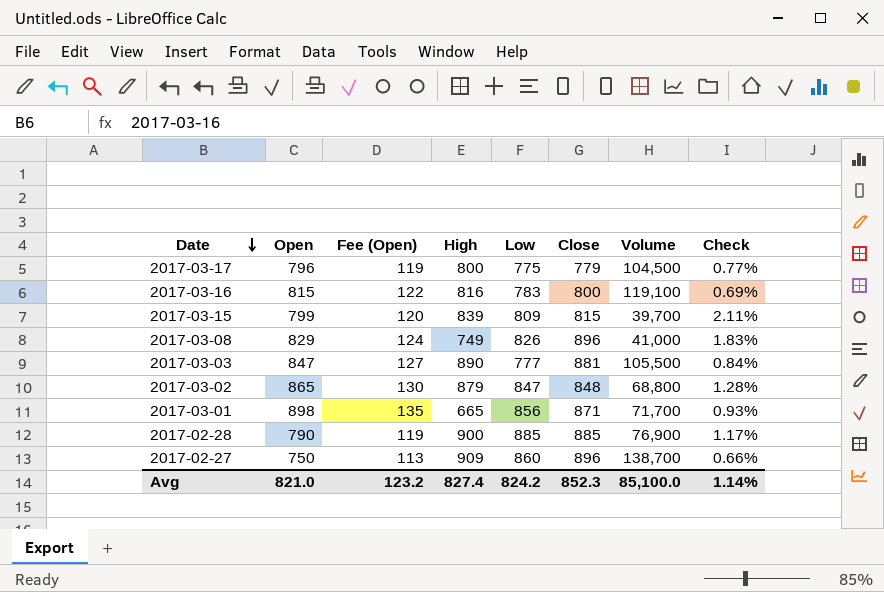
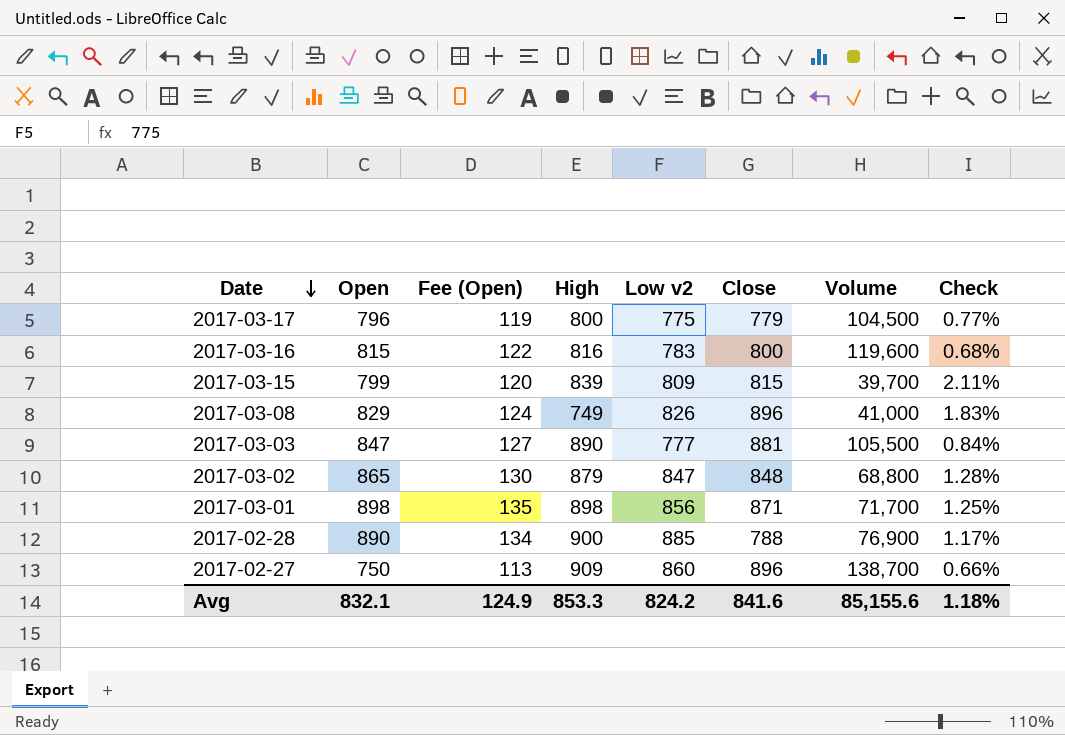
column name: Low -> Low v2
2017-03-16 | Volume: 119,100 -> 119,600
2017-03-16 | Check: 0.69% -> 0.68%
2017-03-01 | High: 665 -> 898
2017-03-01 | Check: 0.93% -> 1.25%
2017-02-28 | Open: 790 -> 890
2017-02-28 | Fee (Open): 119 -> 134
2017-02-28 | Close: 885 -> 788
Avg | Open: 821.0 -> 832.1
Avg | Fee (Open): 123.2 -> 124.9
Avg | High: 827.4 -> 853.3
Avg | Close: 852.3 -> 841.6
Avg | Volume: 85,100.0 -> 85,155.6
Avg | Check: 1.14% -> 1.18%

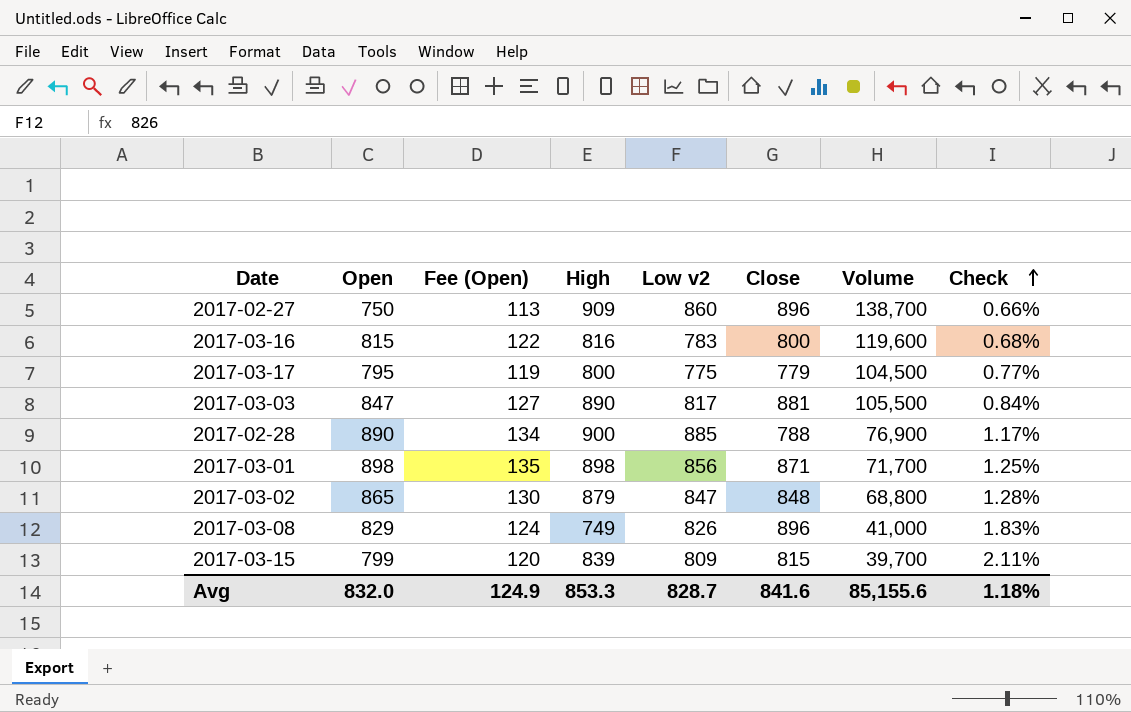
row order: Date descending -> Check ascending
2017-03-17 | Open: 796 -> 795
2017-03-03 | Low v2: 777 -> 817
Avg | Open: 832.1 -> 832.0
Avg | Low v2: 824.2 -> 828.7

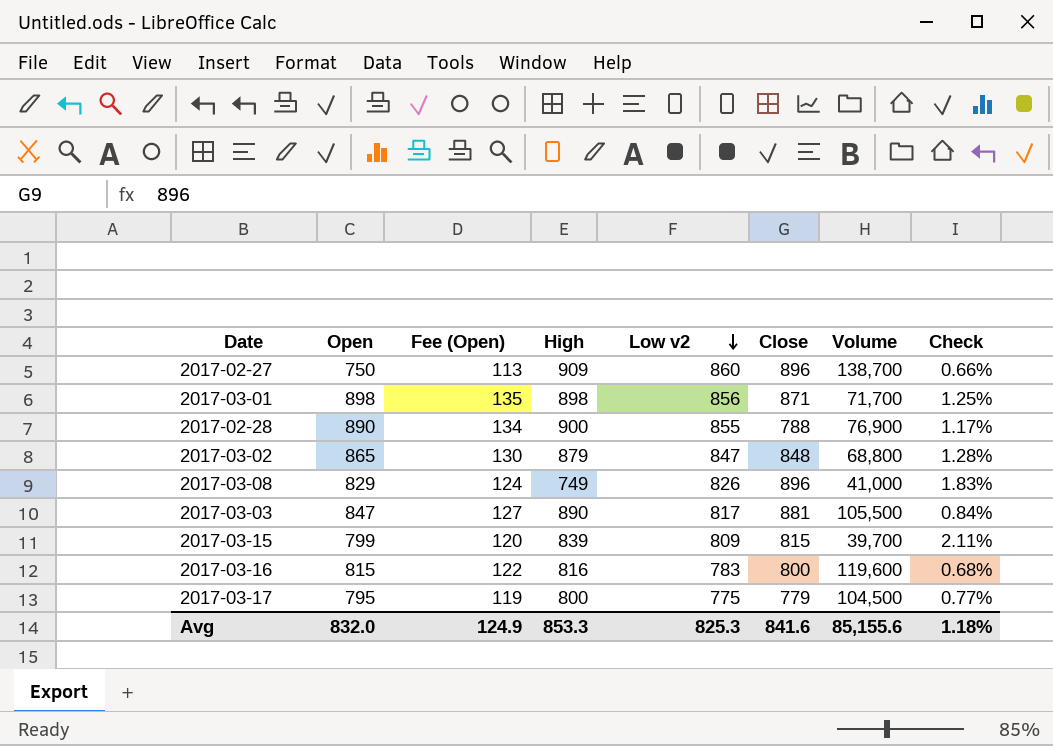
row order: Check ascending -> Low v2 descending
2017-02-28 | Low v2: 885 -> 855
Avg | Low v2: 828.7 -> 825.3

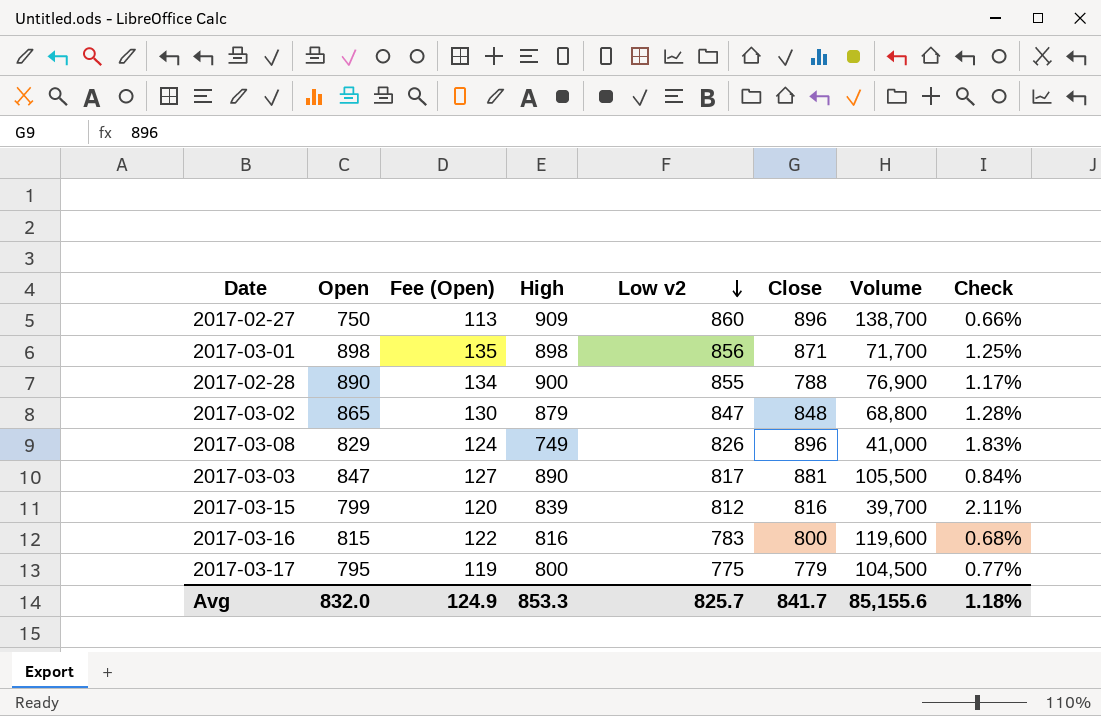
2017-03-15 | Low v2: 809 -> 812
2017-03-15 | Close: 815 -> 816
Avg | Low v2: 825.3 -> 825.7
Avg | Close: 841.6 -> 841.7

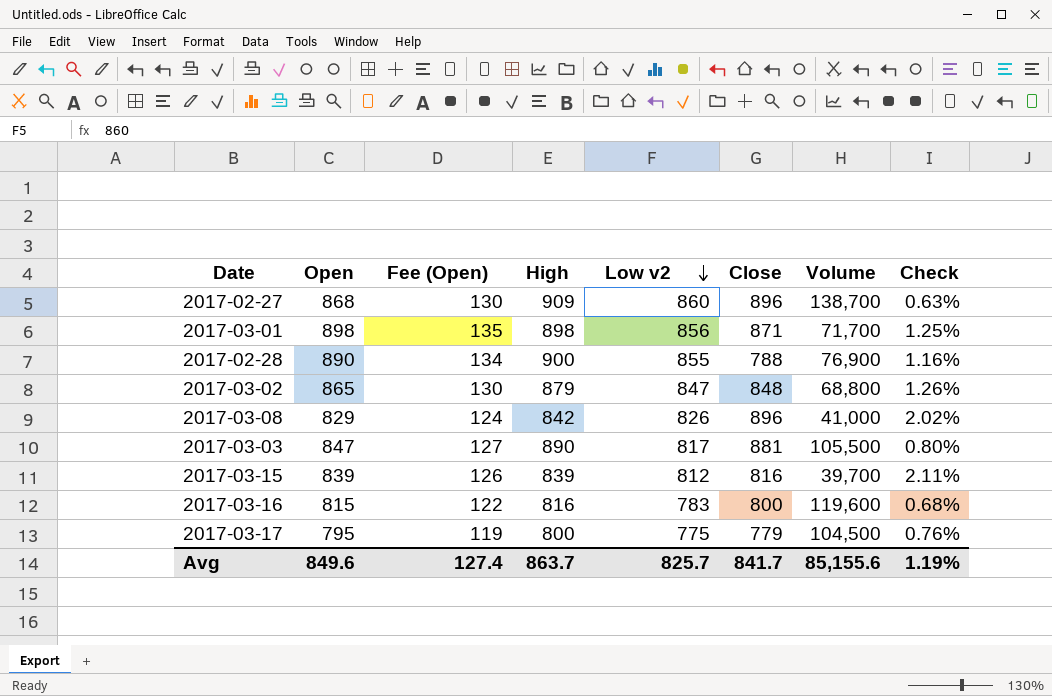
column Check | formula: [High] / [Volume] -> [Open] / [Volume]
2017-02-27 | Open: 750 -> 868
2017-02-27 | Fee (Open): 113 -> 130
2017-03-08 | High: 749 -> 842
2017-03-15 | Open: 799 -> 839
2017-03-15 | Fee (Open): 120 -> 126
Avg | Open: 832.0 -> 849.6
Avg | Fee (Open): 124.9 -> 127.4
Avg | High: 853.3 -> 863.7
Avg | Check: 1.18% -> 1.19%

